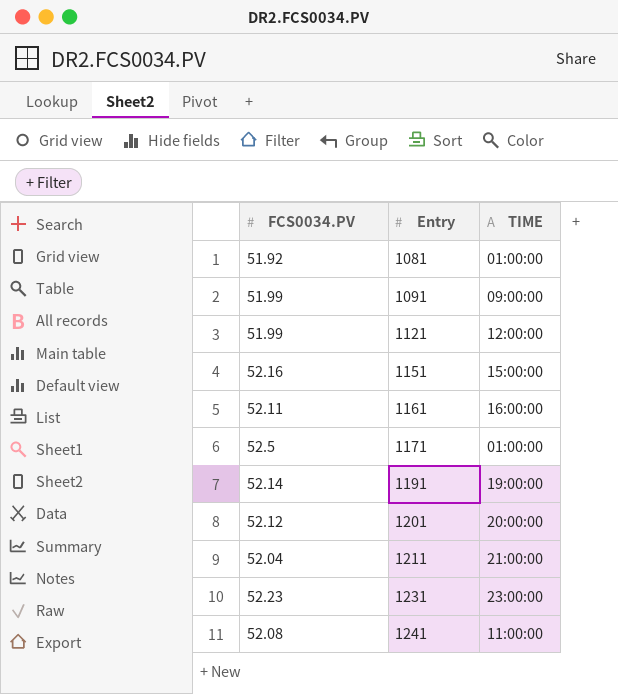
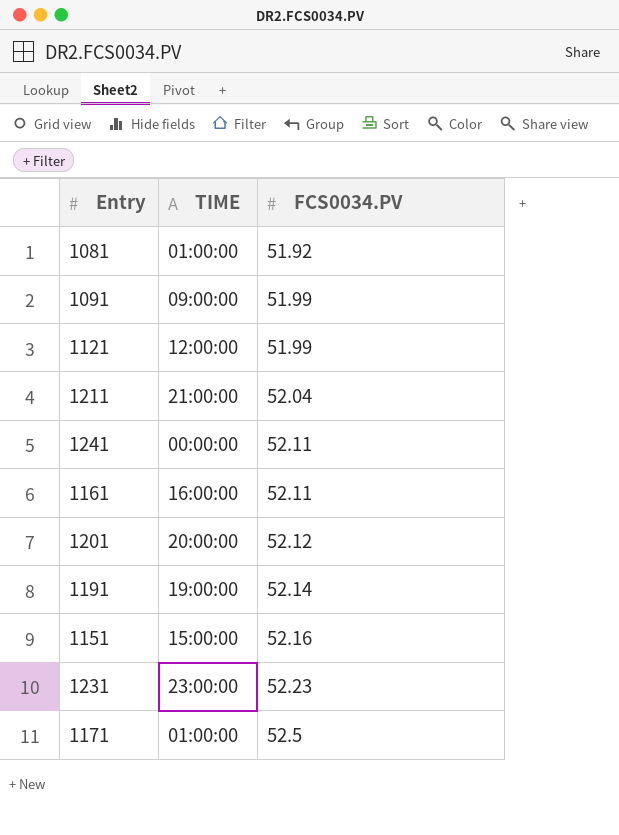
row order: Entry ascending -> FCS0034.PV ascending
column FCS0034.PV | position: 1 -> 3
1241 | TIME: 11:00:00 -> 00:00:00
1241 | FCS0034.PV: 52.08 -> 52.11

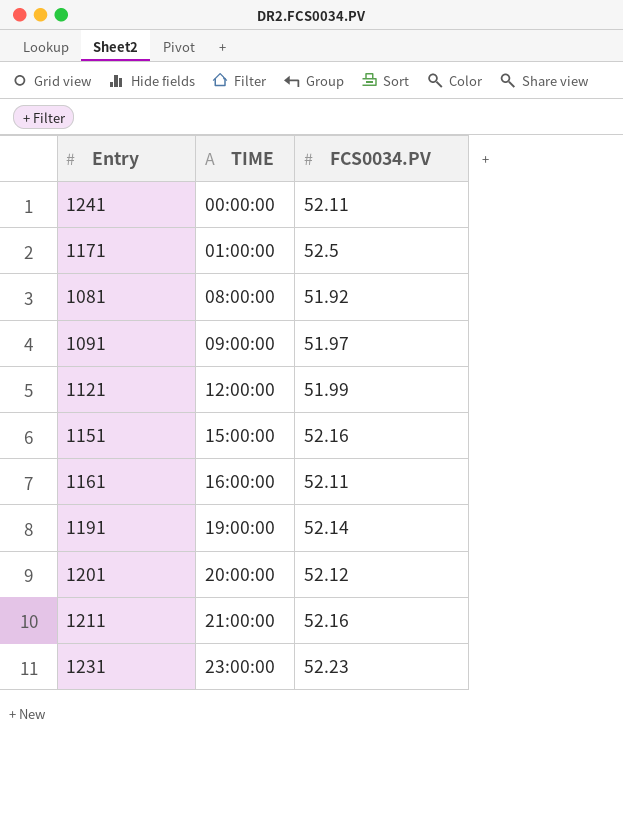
row order: FCS0034.PV ascending -> TIME ascending
1081 | TIME: 01:00:00 -> 08:00:00
1091 | FCS0034.PV: 51.99 -> 51.97
1211 | FCS0034.PV: 52.04 -> 52.16

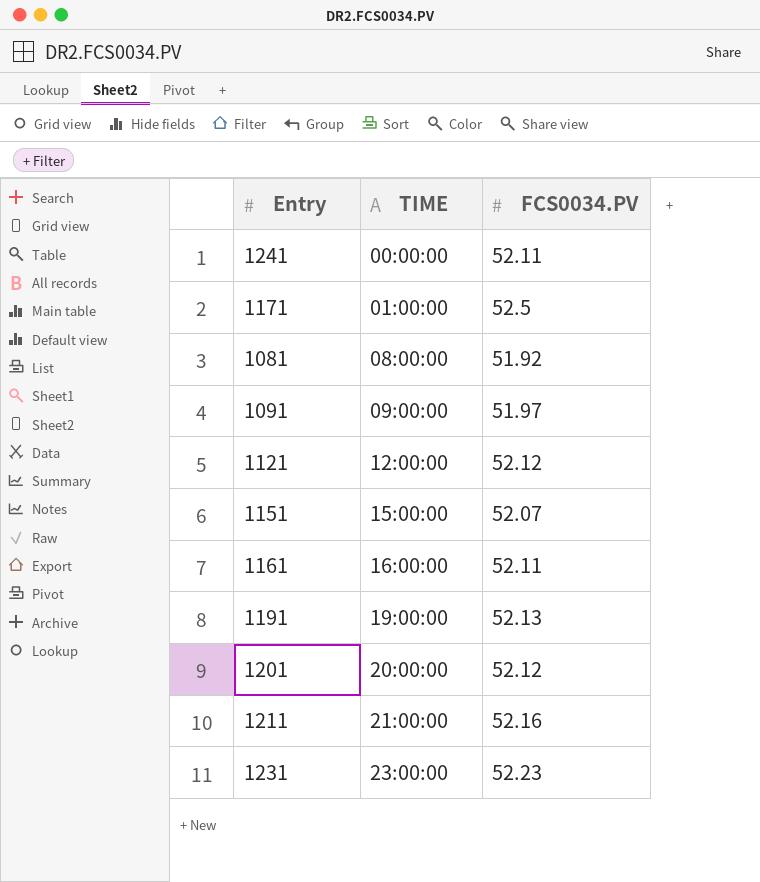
1121 | FCS0034.PV: 51.99 -> 52.12
1151 | FCS0034.PV: 52.16 -> 52.07
1191 | FCS0034.PV: 52.14 -> 52.13

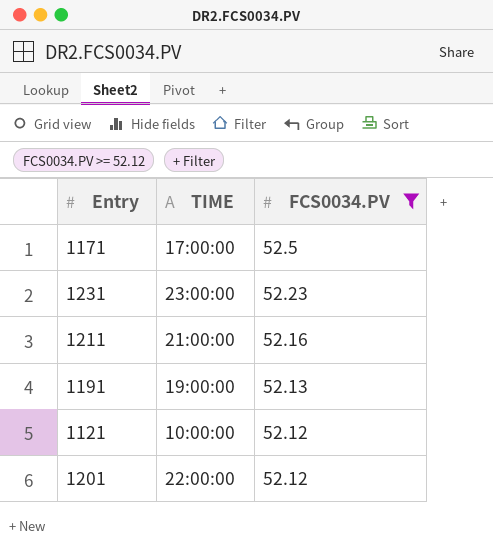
filter: none -> FCS0034.PV >= 52.12
row order: TIME ascending -> FCS0034.PV descending
1171 | TIME: 01:00:00 -> 17:00:00
1121 | TIME: 12:00:00 -> 10:00:00
1201 | TIME: 20:00:00 -> 22:00:00

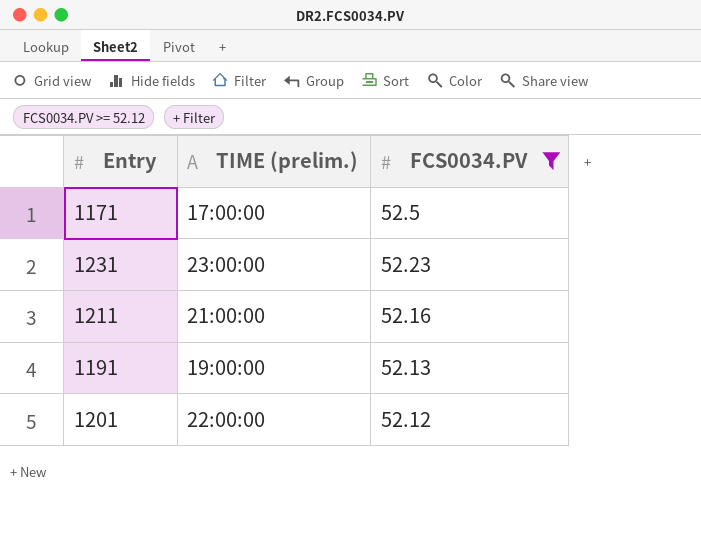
column name: TIME -> TIME (prelim.)
row 1121: 10:00:00 | 52.12 -> none

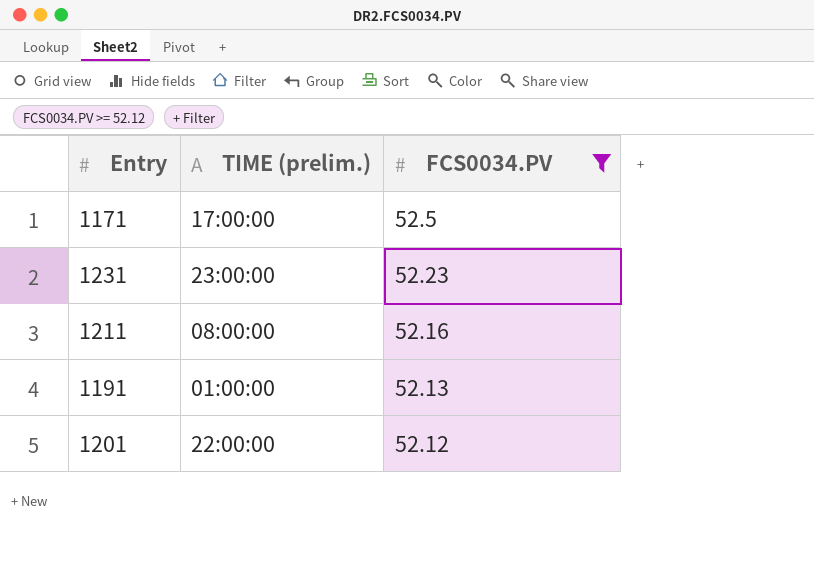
1211 | TIME (prelim.): 21:00:00 -> 08:00:00
1191 | TIME (prelim.): 19:00:00 -> 01:00:00

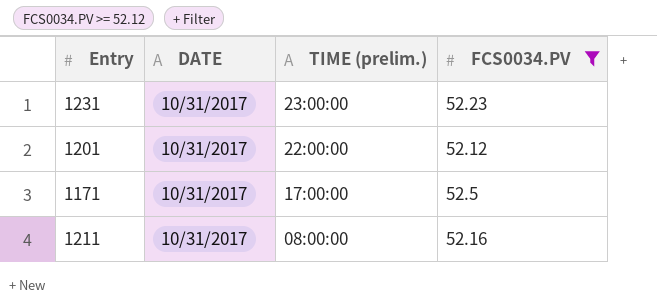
row order: FCS0034.PV descending -> TIME (prelim.) descending
column DATE | position: none -> 2
row 1191: 01:00:00 | 52.13 -> none

